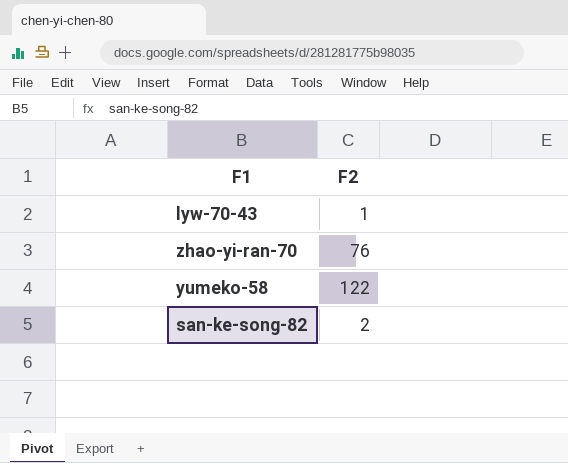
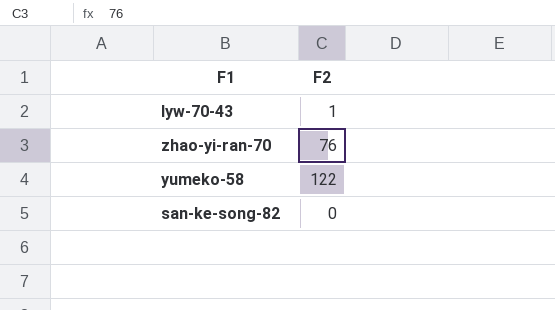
san-ke-song-82 | F2: 2 -> 0

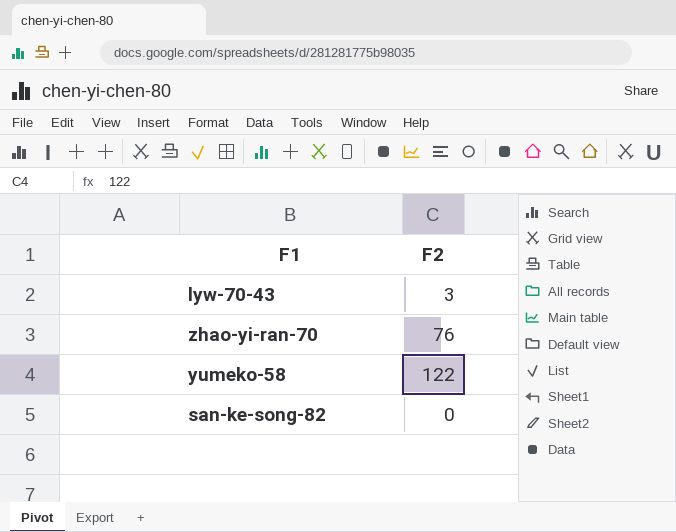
lyw-70-43 | F2: 1 -> 3

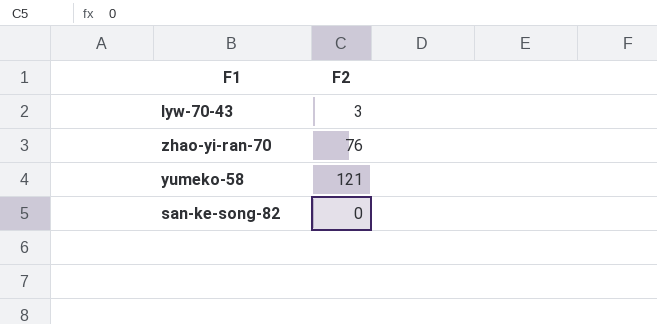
yumeko-58 | F2: 122 -> 121

